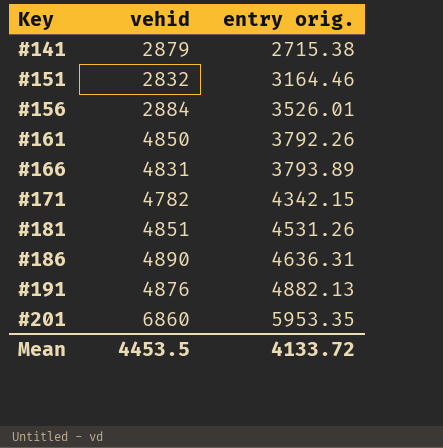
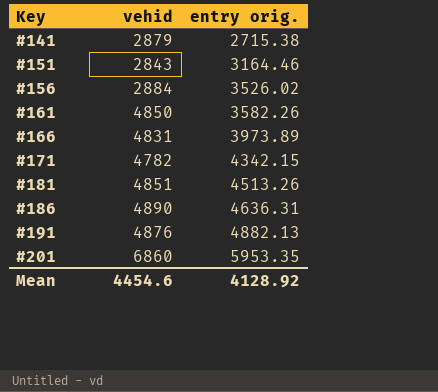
#151 | vehid: 2832 -> 2843
#156 | entry orig.: 3526.01 -> 3526.02
#161 | entry orig.: 3792.26 -> 3582.26
#166 | entry orig.: 3793.89 -> 3973.89
#181 | entry orig.: 4531.26 -> 4513.26
Mean | vehid: 4453.5 -> 4454.6
Mean | entry orig.: 4133.72 -> 4128.92

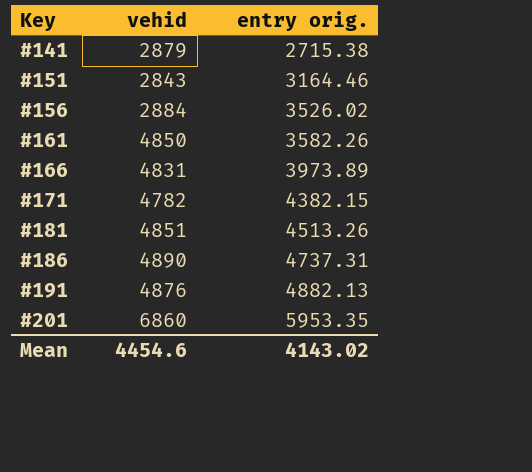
#171 | entry orig.: 4342.15 -> 4382.15
#186 | entry orig.: 4636.31 -> 4737.31
Mean | entry orig.: 4128.92 -> 4143.02

